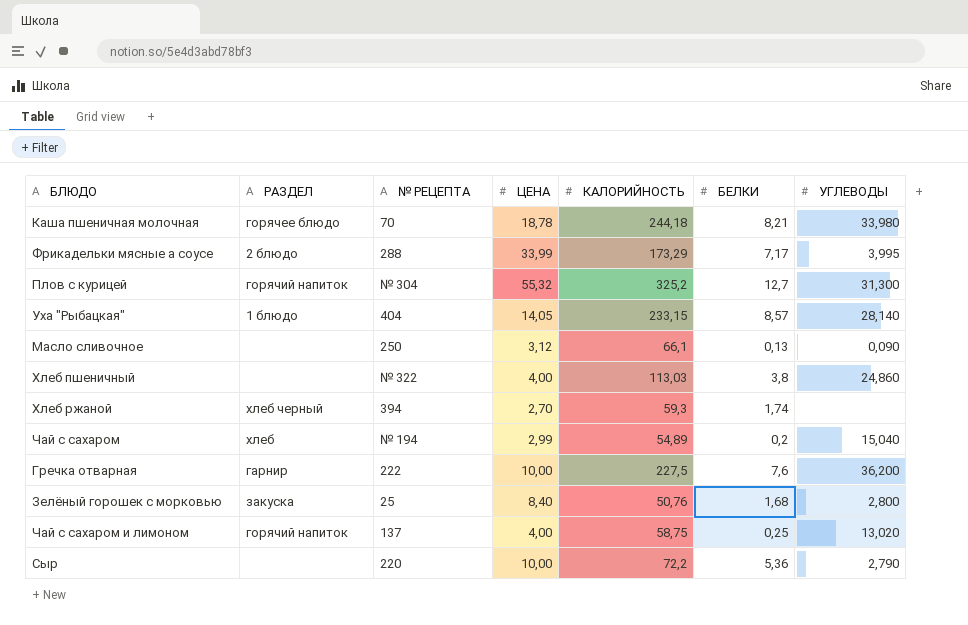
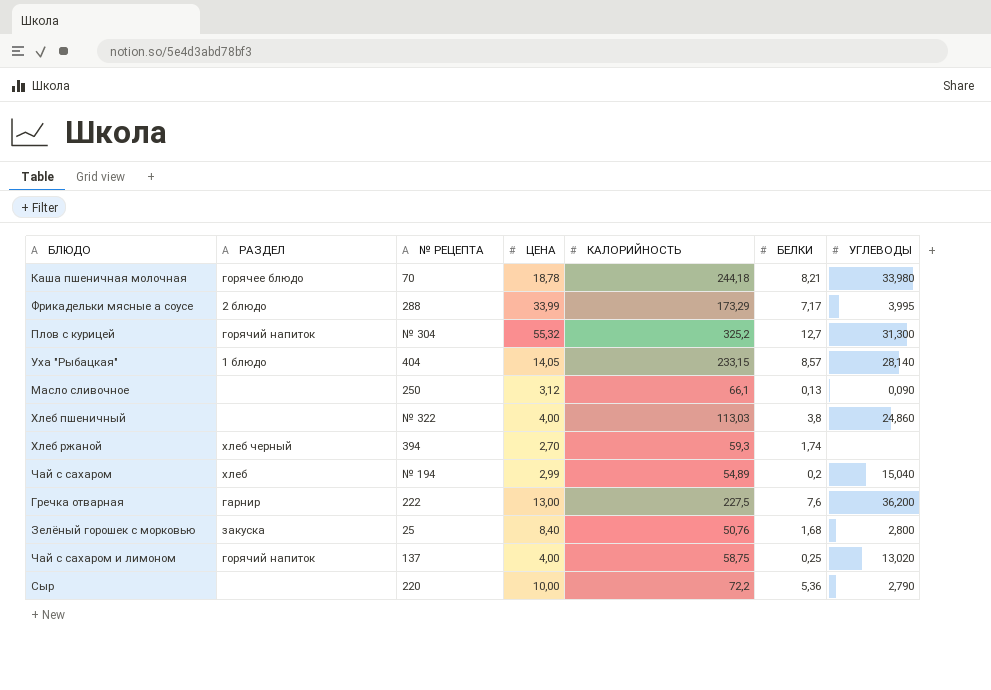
Гречка отварная | ЦЕНА: 10,00 -> 13,00

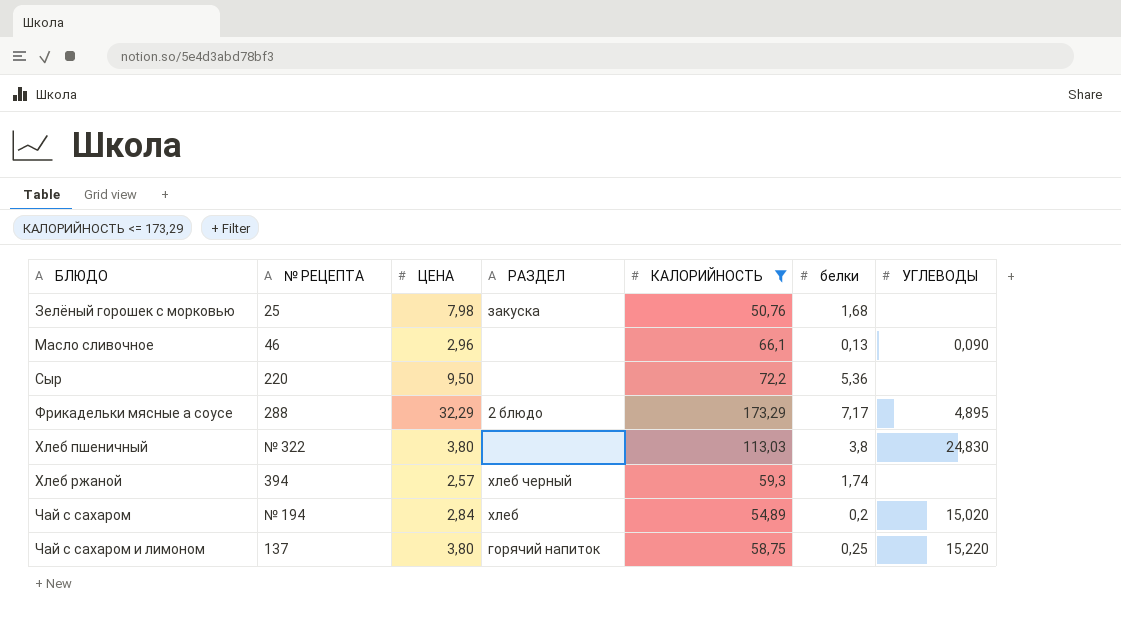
filter: none -> КАЛОРИЙНОСТЬ <= 173,29
row order: none -> БЛЮДО ascending
column РАЗДЕЛ | position: 2 -> 4
column name: БЕЛКИ -> белки
Зелёный горошек с морковью | ЦЕНА: 8,40 -> 7,98
Зелёный горошек с морковью | УГЛЕВОДЫ: 2,800 -> none
Масло сливочное | № РЕЦЕПТА: 250 -> 46
Масло сливочное | ЦЕНА: 3,12 -> 2,96
Сыр | ЦЕНА: 10,00 -> 9,50
Сыр | УГЛЕВОДЫ: 2,790 -> none
Фрикадельки мясные а соусе | ЦЕНА: 33,99 -> 32,29
Фрикадельки мясные а соусе | УГЛЕВОДЫ: 3,995 -> 4,895
Хлеб пшеничный | ЦЕНА: 4,00 -> 3,80
Хлеб пшеничный | УГЛЕВОДЫ: 24,860 -> 24,830
Хлеб ржаной | ЦЕНА: 2,70 -> 2,57
Чай с сахаром | ЦЕНА: 2,99 -> 2,84
Чай с сахаром | УГЛЕВОДЫ: 15,040 -> 15,020
Чай с сахаром и лимоном | ЦЕНА: 4,00 -> 3,80
Чай с сахаром и лимоном | УГЛЕВОДЫ: 13,020 -> 15,220

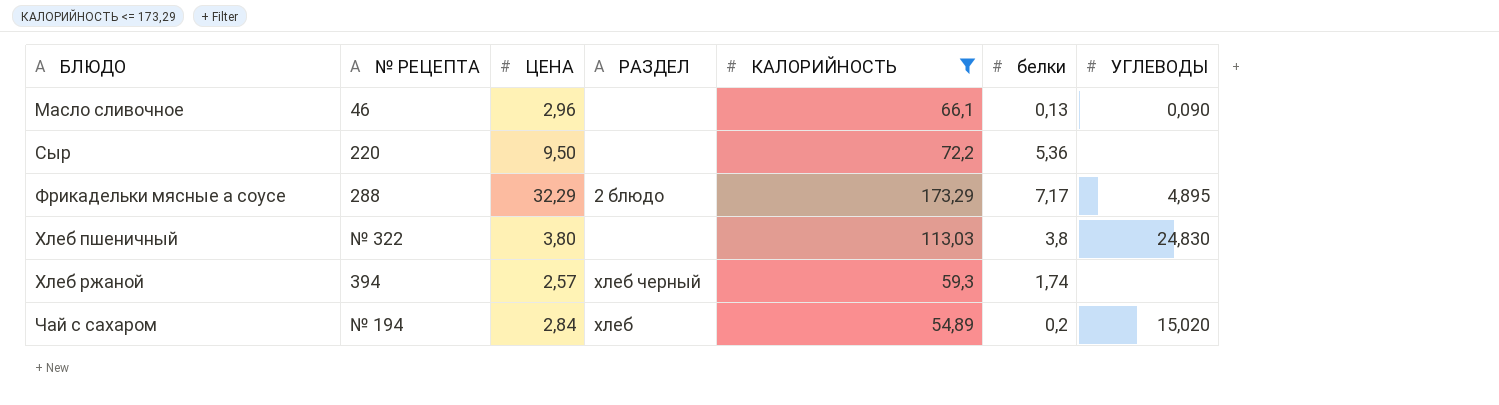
row Зелёный горошек с морковью: 25 | 7,98 | закуска | 50,76 | 1,68 | none -> none
row Чай с сахаром и лимоном: 137 | 3,80 | горячий напиток | 58,75 | 0,25 | 15,220 -> none

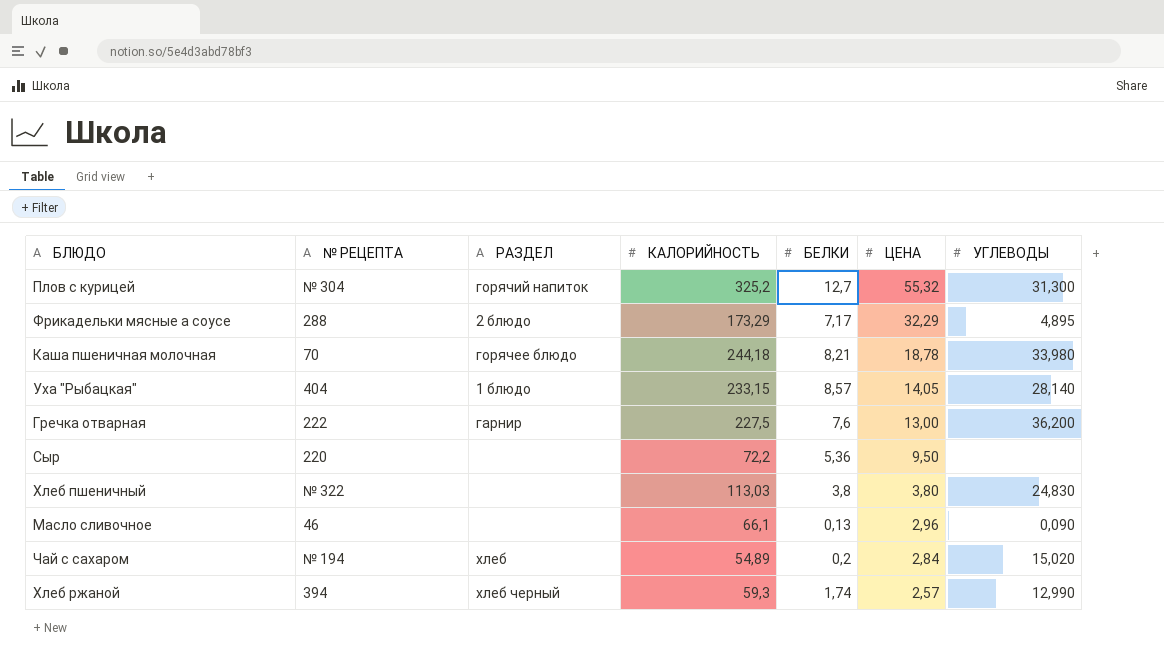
filter: КАЛОРИЙНОСТЬ <= 173,29 -> none
row order: БЛЮДО ascending -> ЦЕНА descending
column name: белки -> БЕЛКИ
column ЦЕНА | position: 3 -> 6
Хлеб ржаной | УГЛЕВОДЫ: none -> 12,990

